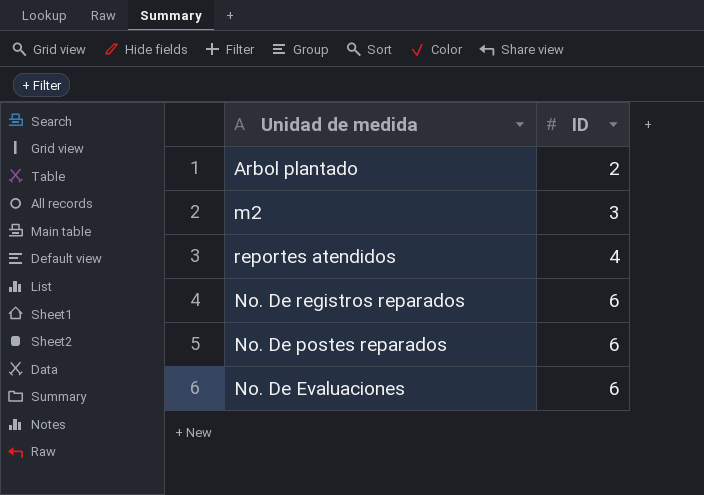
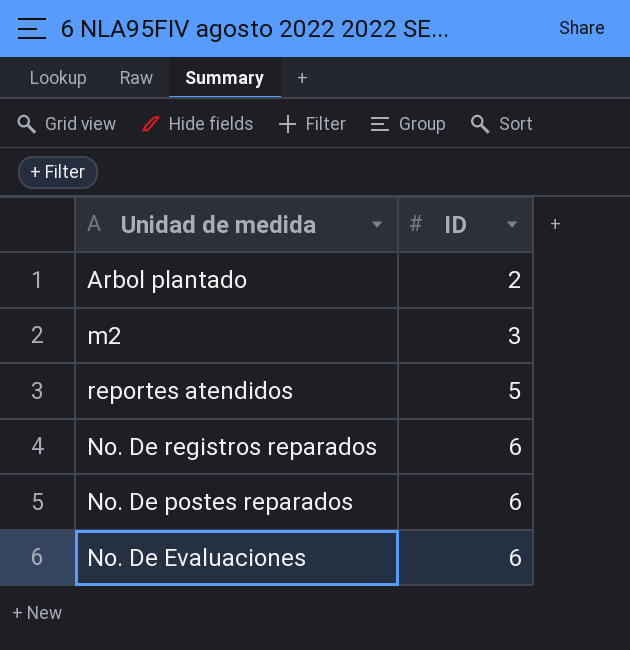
reportes atendidos | ID: 4 -> 5

